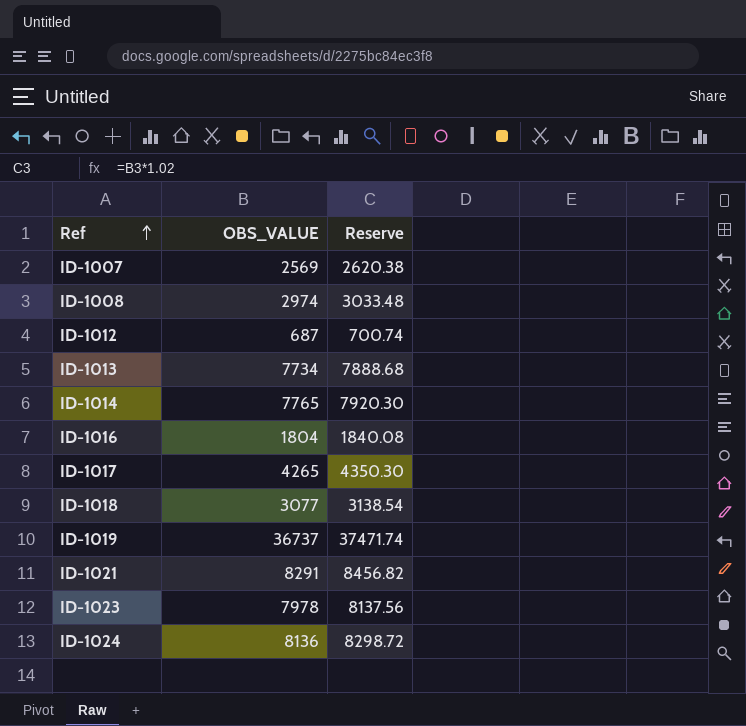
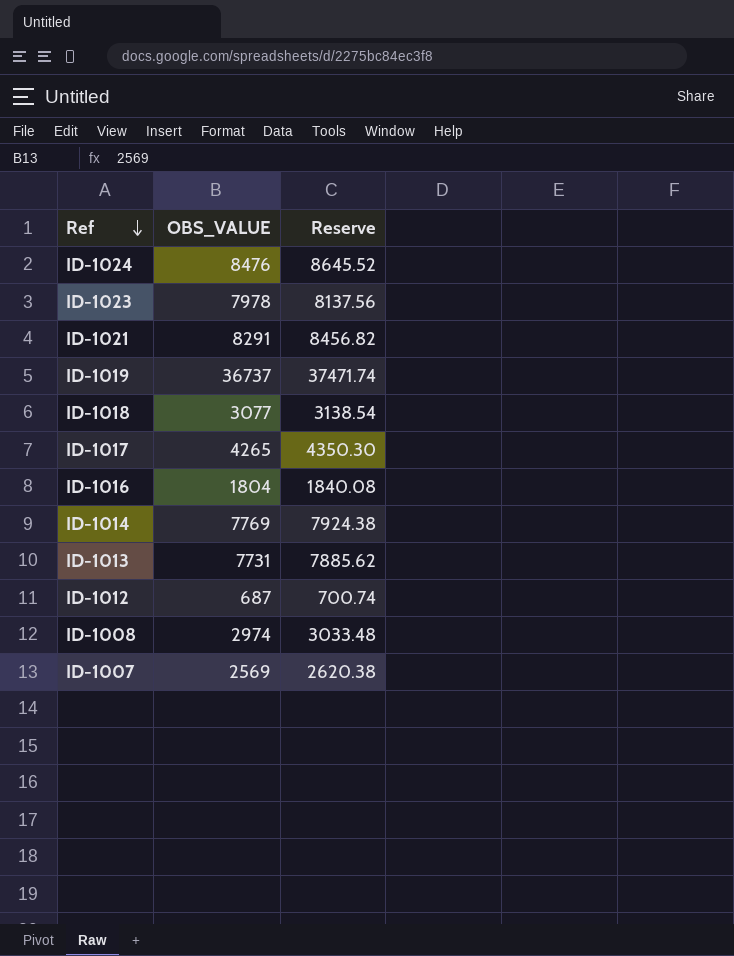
row order: Ref ascending -> Ref descending
ID-1024 | OBS_VALUE: 8136 -> 8476
ID-1024 | Reserve: 8298.72 -> 8645.52
ID-1014 | OBS_VALUE: 7765 -> 7769
ID-1014 | Reserve: 7920.30 -> 7924.38
ID-1013 | OBS_VALUE: 7734 -> 7731
ID-1013 | Reserve: 7888.68 -> 7885.62

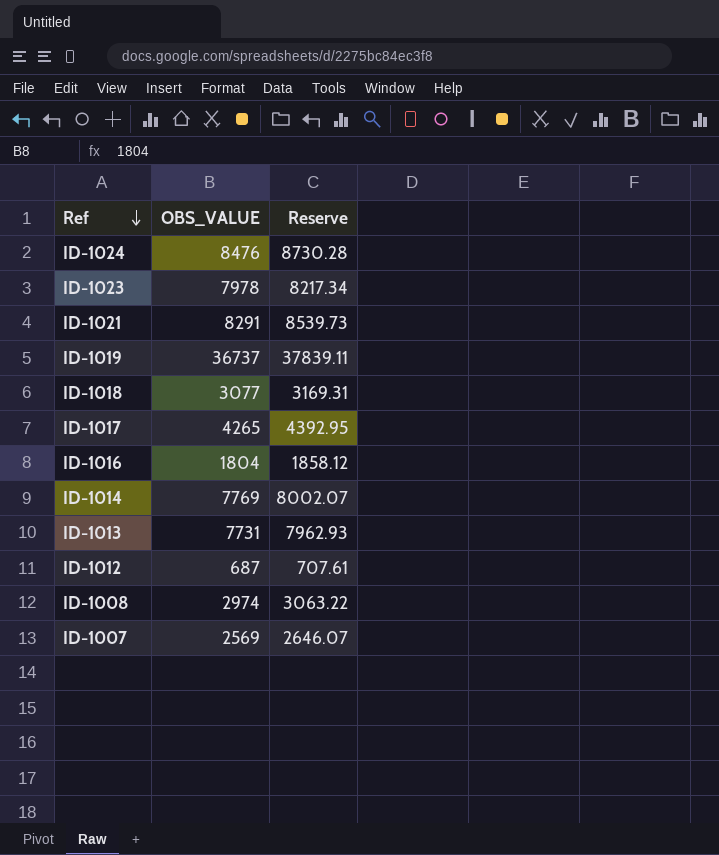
column Reserve | formula: [OBS_VALUE] * 1.02 -> [OBS_VALUE] * 1.03

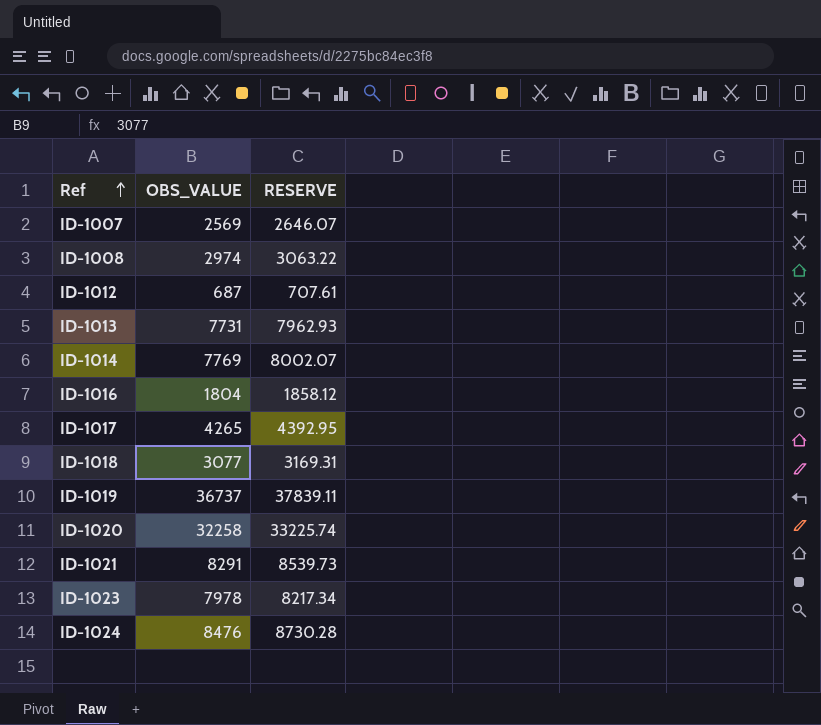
row order: Ref descending -> Ref ascending
column name: Reserve -> RESERVE
row ID-1020: none -> 32258 | 33225.74

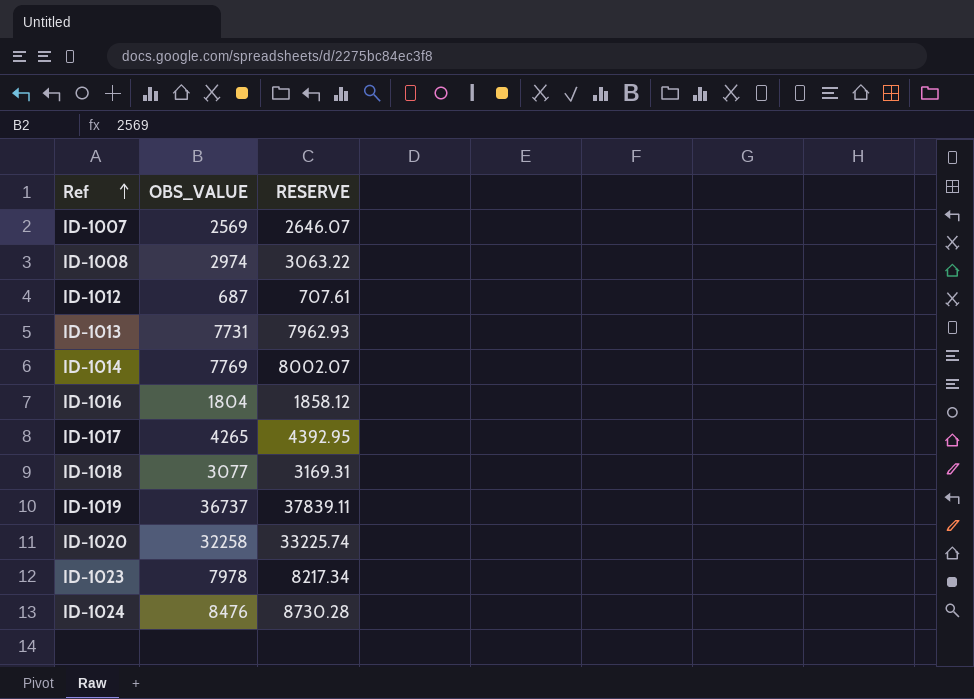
row ID-1021: 8291 | 8539.73 -> none

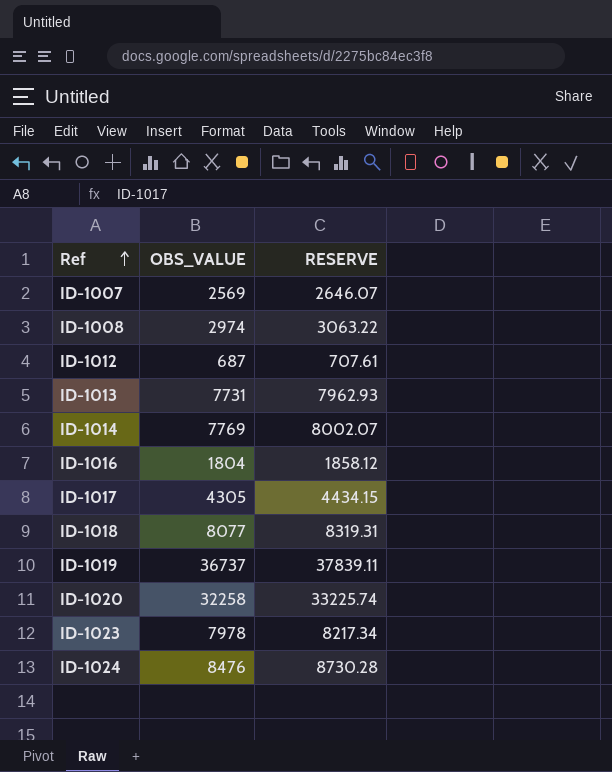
ID-1017 | OBS_VALUE: 4265 -> 4305
ID-1017 | RESERVE: 4392.95 -> 4434.15
ID-1018 | OBS_VALUE: 3077 -> 8077
ID-1018 | RESERVE: 3169.31 -> 8319.31

